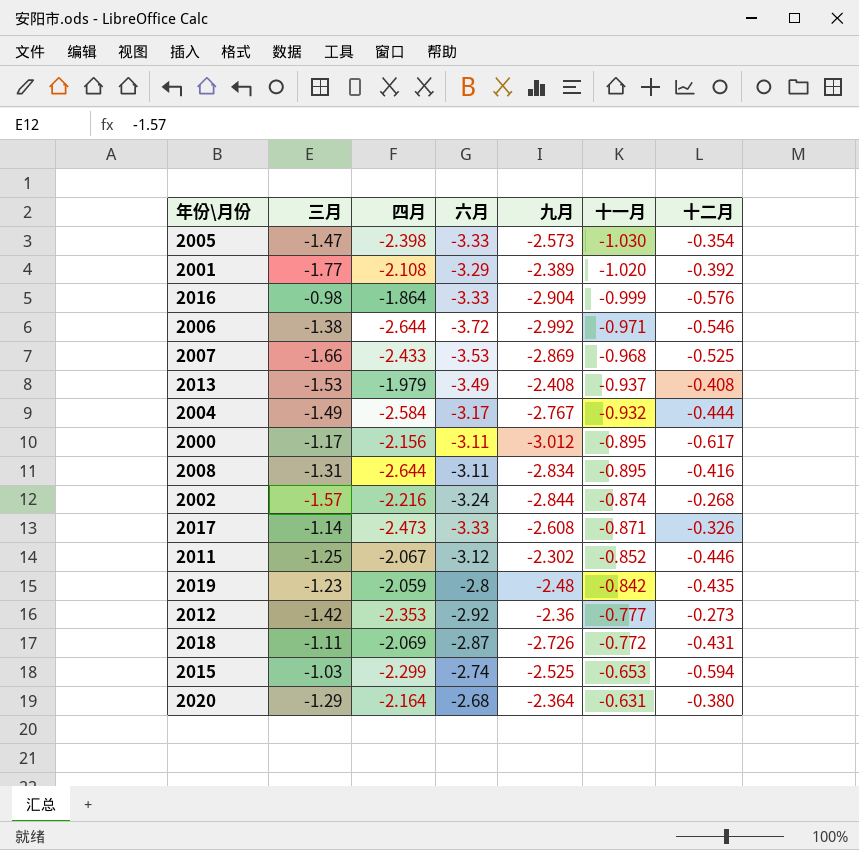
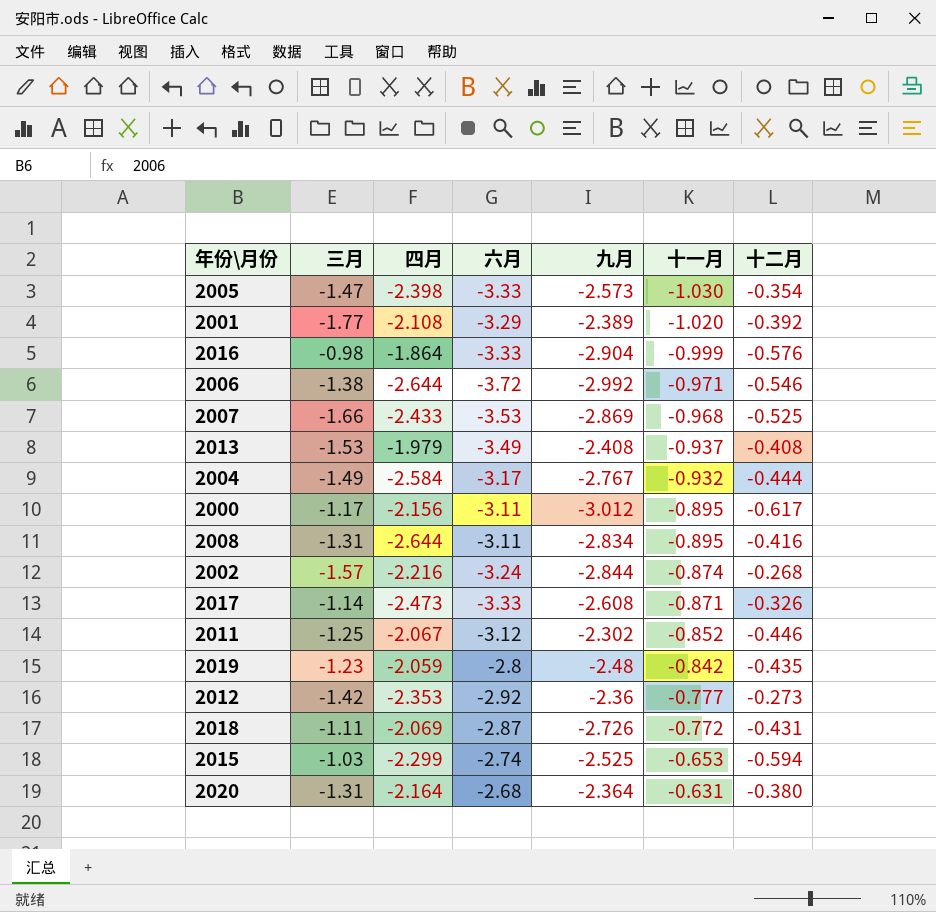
2020 | 三月: -1.29 -> -1.31

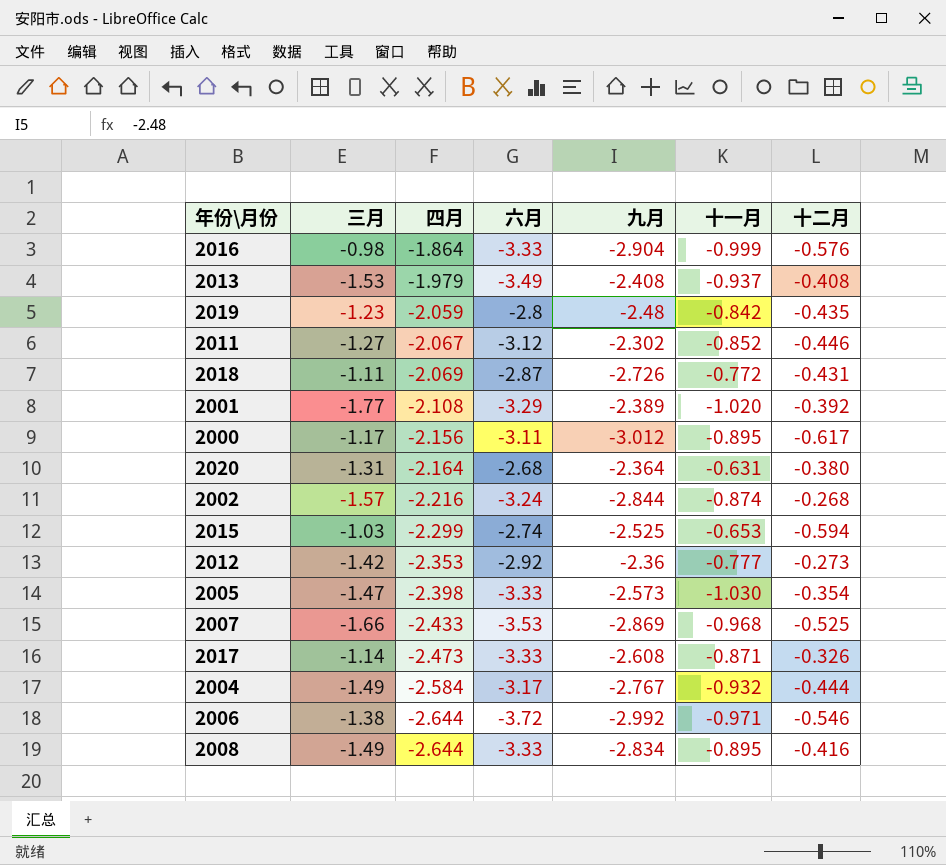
row order: 十一月 ascending -> 四月 descending
2011 | 三月: -1.25 -> -1.27
2008 | 三月: -1.31 -> -1.49
2008 | 六月: -3.11 -> -3.33

